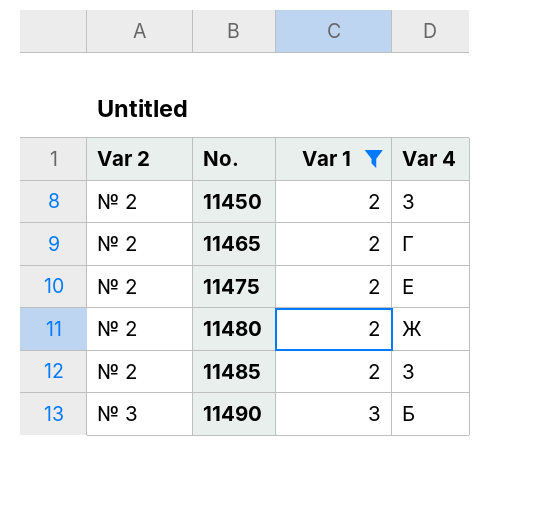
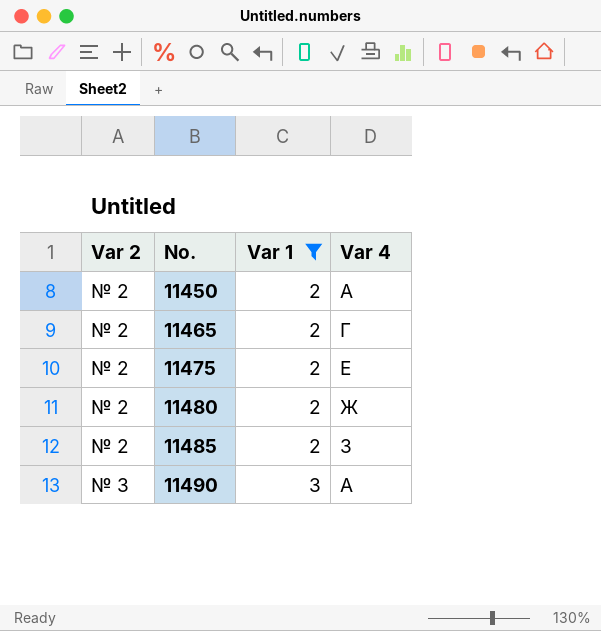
11450 | Var 4: З -> А
11490 | Var 4: Б -> А

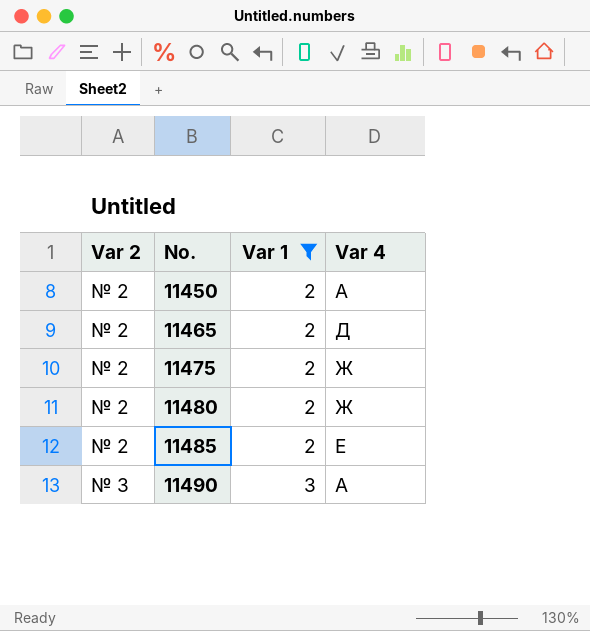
11465 | Var 4: Г -> Д
11475 | Var 4: Е -> Ж
11485 | Var 4: З -> Е

